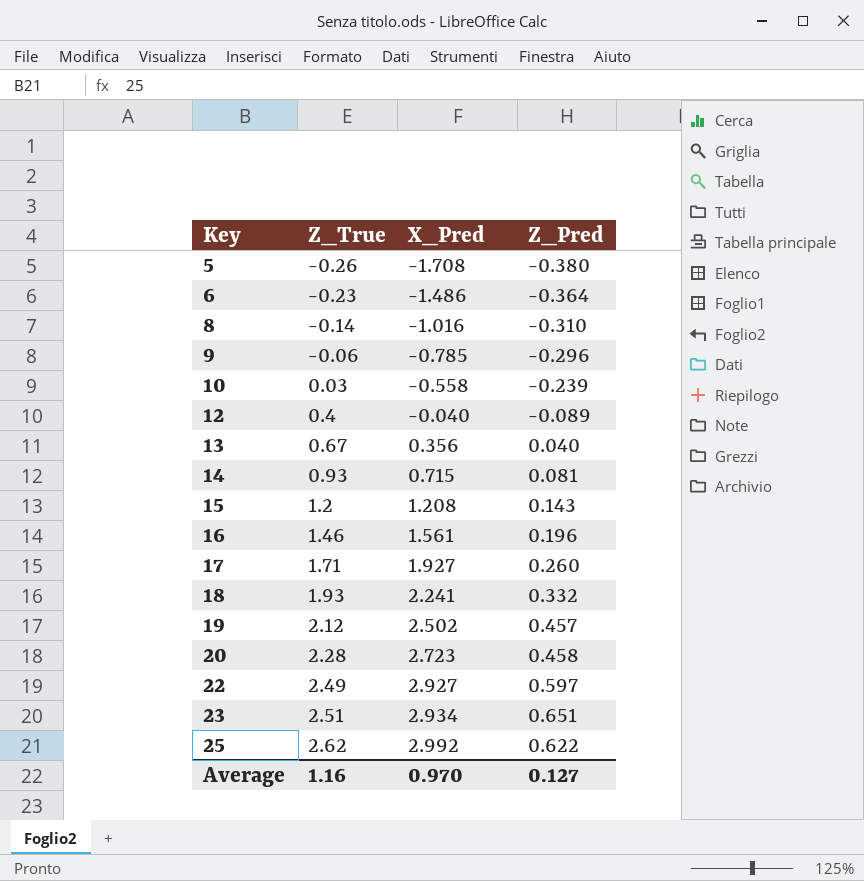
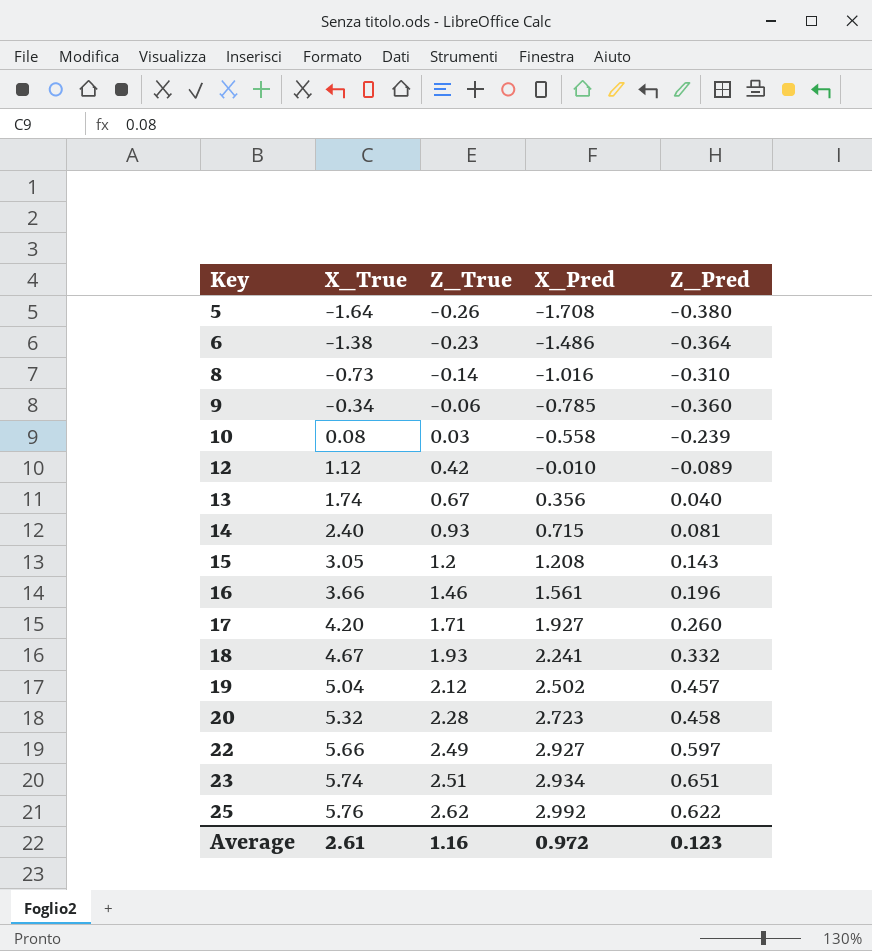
column X_True | position: none -> 2
9 | Z_Pred: -0.296 -> -0.360
12 | Z_True: 0.4 -> 0.42
12 | X_Pred: -0.040 -> -0.010
Average | X_Pred: 0.970 -> 0.972
Average | Z_Pred: 0.127 -> 0.123

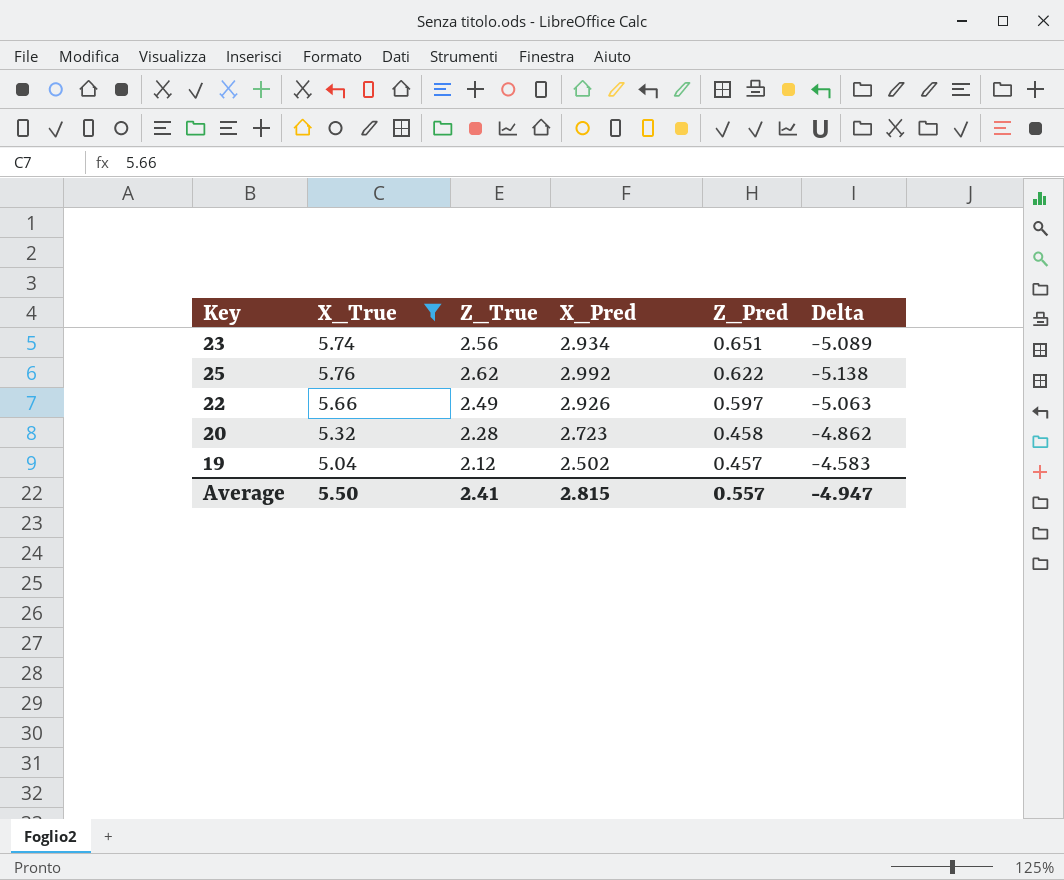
filter: none -> X_True >= 5.04
row order: Key ascending -> Z_Pred descending
column Delta | formula: none -> [Z_Pred] - [X_True]
23 | Z_True: 2.51 -> 2.56
22 | X_Pred: 2.927 -> 2.926
Average | X_True: 2.61 -> 5.50
Average | Z_True: 1.16 -> 2.41
Average | X_Pred: 0.972 -> 2.815
Average | Z_Pred: 0.123 -> 0.557

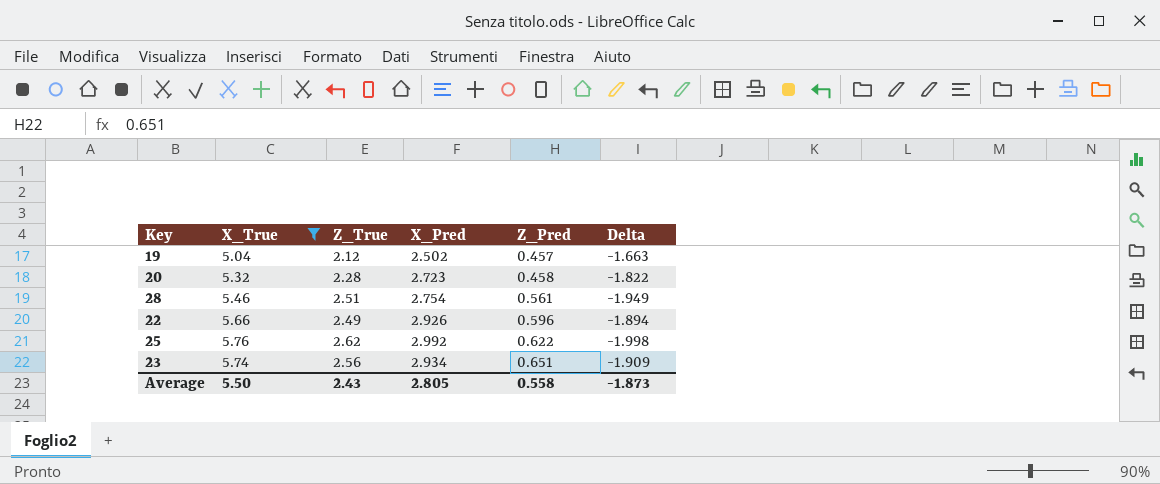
row order: Z_Pred descending -> Z_Pred ascending
column Delta | formula: [Z_Pred] - [X_True] -> [Z_Pred] - [Z_True]
row 28: none -> 5.46 | 2.51 | 2.754 | 0.561 | -1.949
22 | Z_Pred: 0.597 -> 0.596
Average | Z_True: 2.41 -> 2.43
Average | X_Pred: 2.815 -> 2.805
Average | Z_Pred: 0.557 -> 0.558
Average | Delta: -4.947 -> -1.873

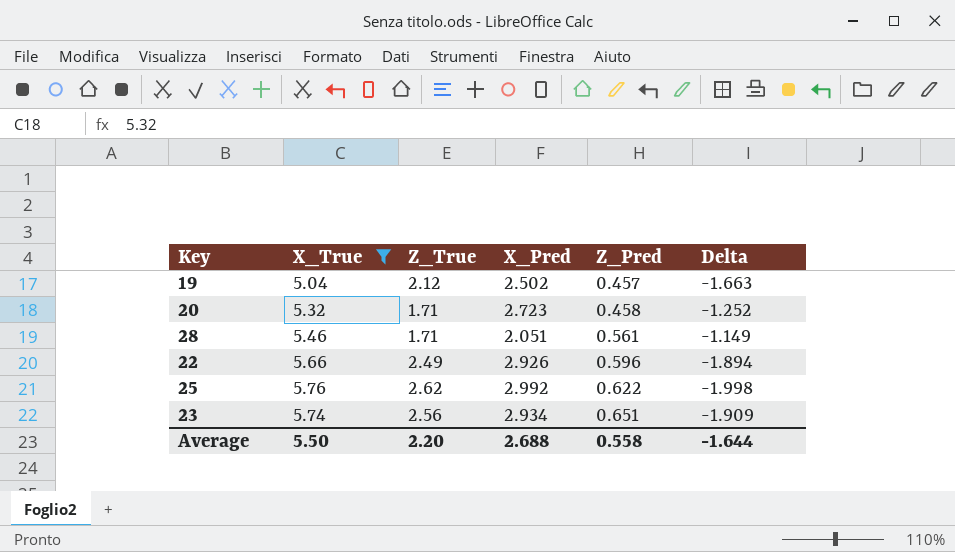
20 | Z_True: 2.28 -> 1.71
20 | Delta: -1.822 -> -1.252
28 | Z_True: 2.51 -> 1.71
28 | X_Pred: 2.754 -> 2.051
28 | Delta: -1.949 -> -1.149
Average | Z_True: 2.43 -> 2.20
Average | X_Pred: 2.805 -> 2.688
Average | Delta: -1.873 -> -1.644

